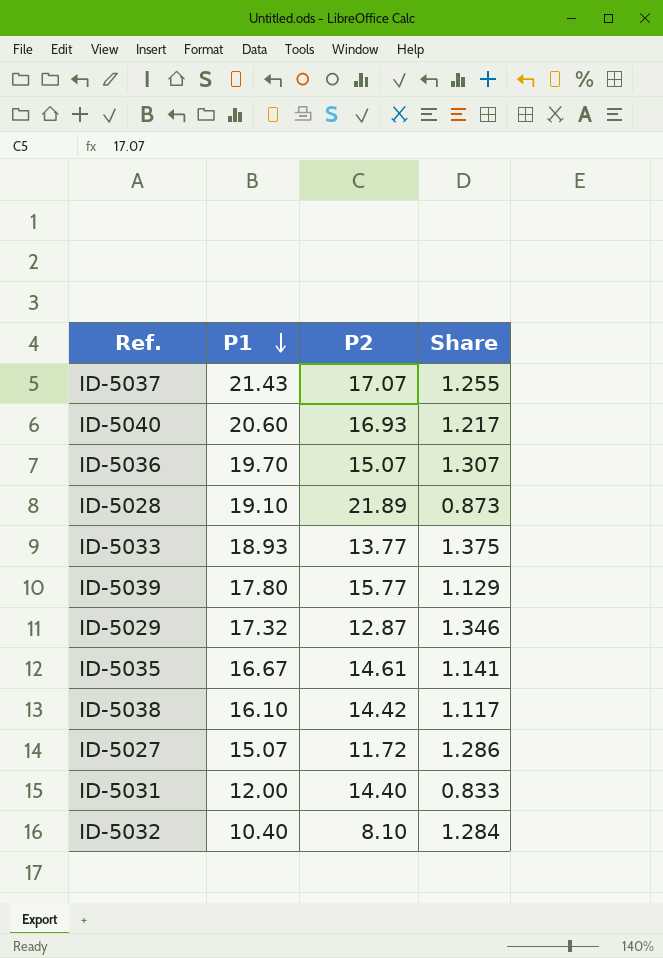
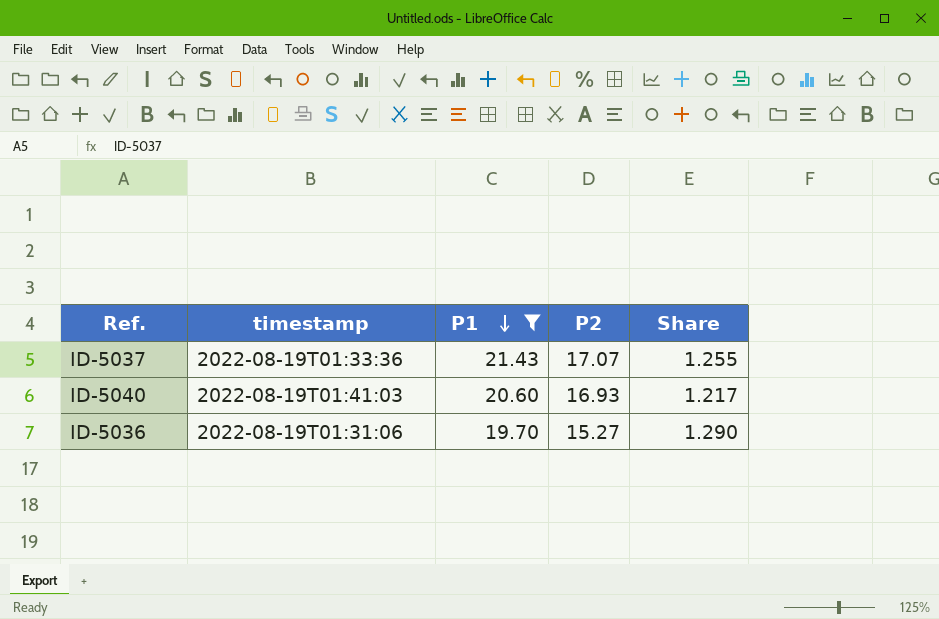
filter: none -> P1 >= 19.70
column timestamp | position: none -> 2
ID-5036 | P2: 15.07 -> 15.27
ID-5036 | Share: 1.307 -> 1.290

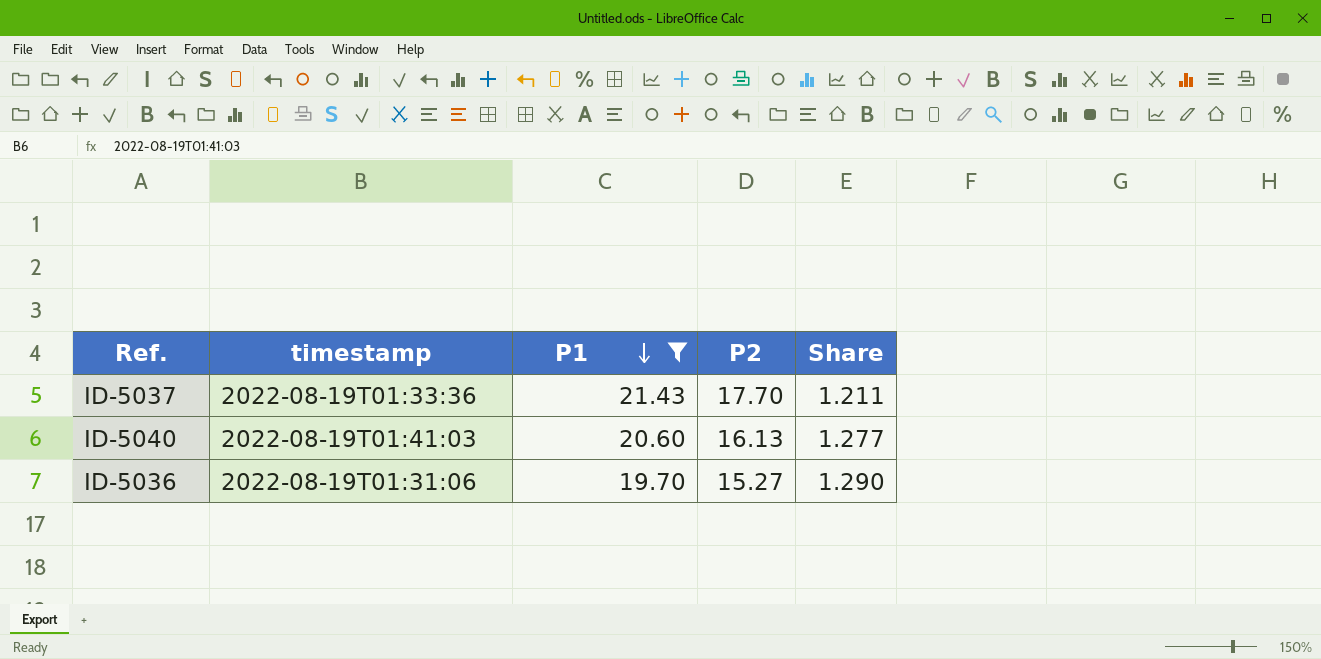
ID-5037 | P2: 17.07 -> 17.70
ID-5037 | Share: 1.255 -> 1.211
ID-5040 | P2: 16.93 -> 16.13
ID-5040 | Share: 1.217 -> 1.277

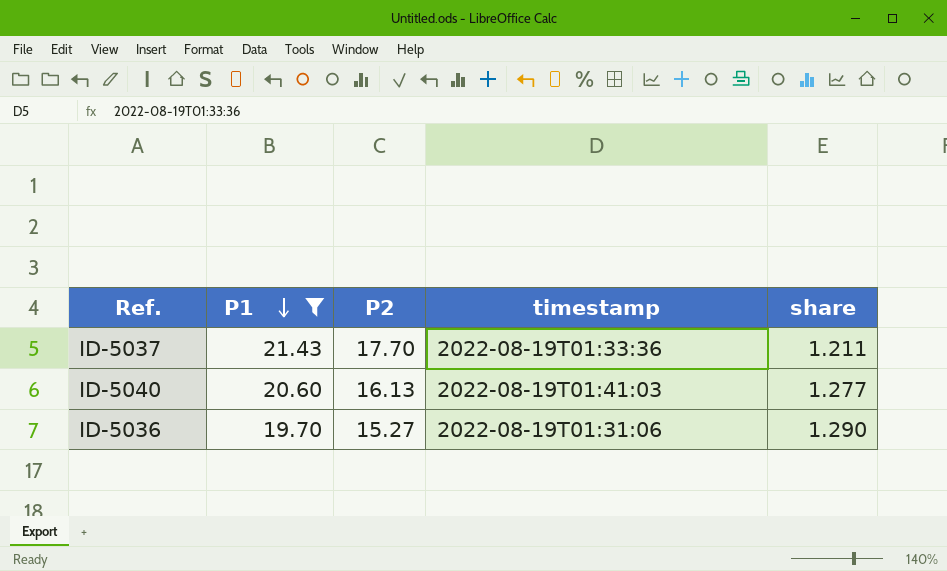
column timestamp | position: 2 -> 4
column name: Share -> share

